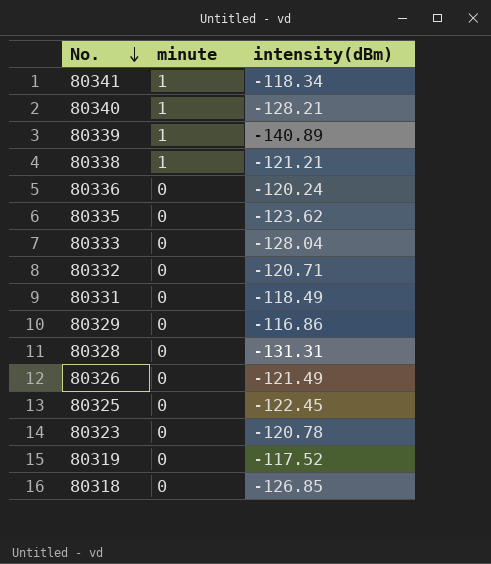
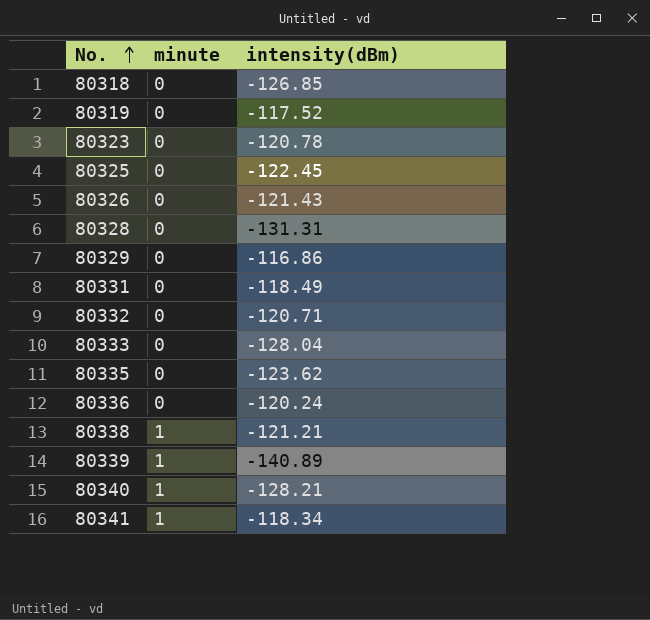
row order: No. descending -> No. ascending
80326 | intensity(dBm): -121.49 -> -121.43

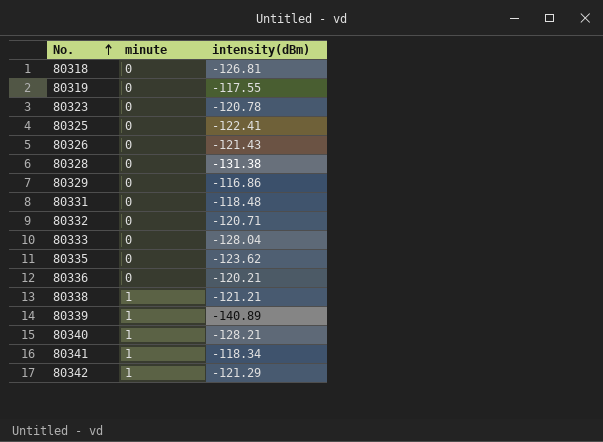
80318 | intensity(dBm): -126.85 -> -126.81
80319 | intensity(dBm): -117.52 -> -117.55
80325 | intensity(dBm): -122.45 -> -122.41
80328 | intensity(dBm): -131.31 -> -131.38
80331 | intensity(dBm): -118.49 -> -118.48
80336 | intensity(dBm): -120.24 -> -120.21
row 80342: none -> 1 | -121.29

